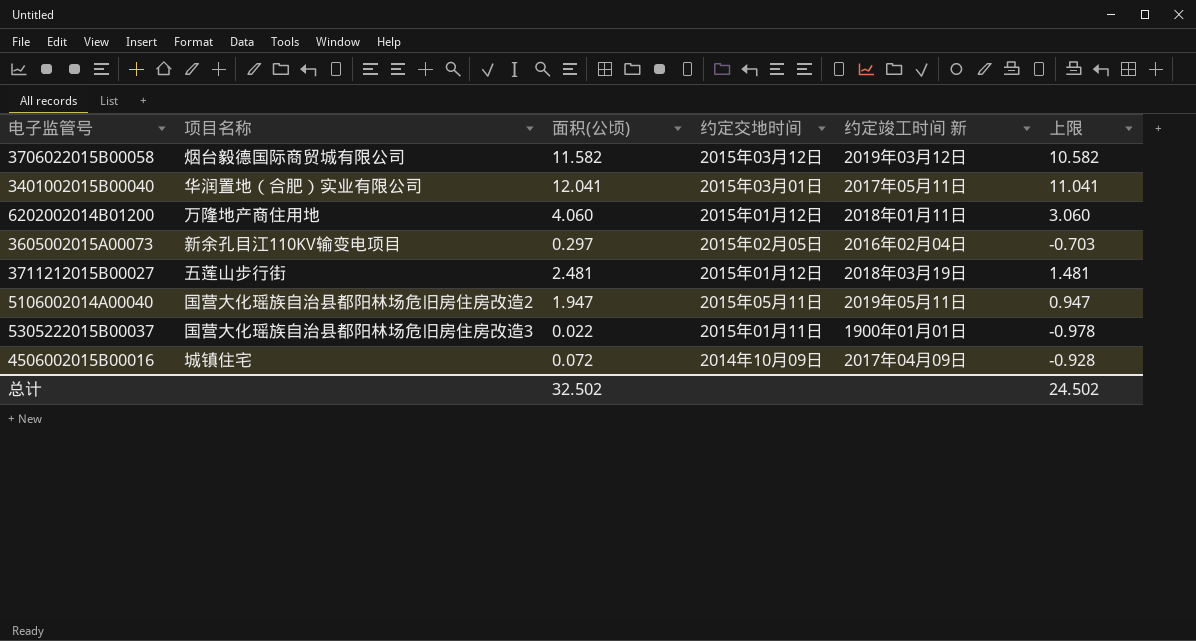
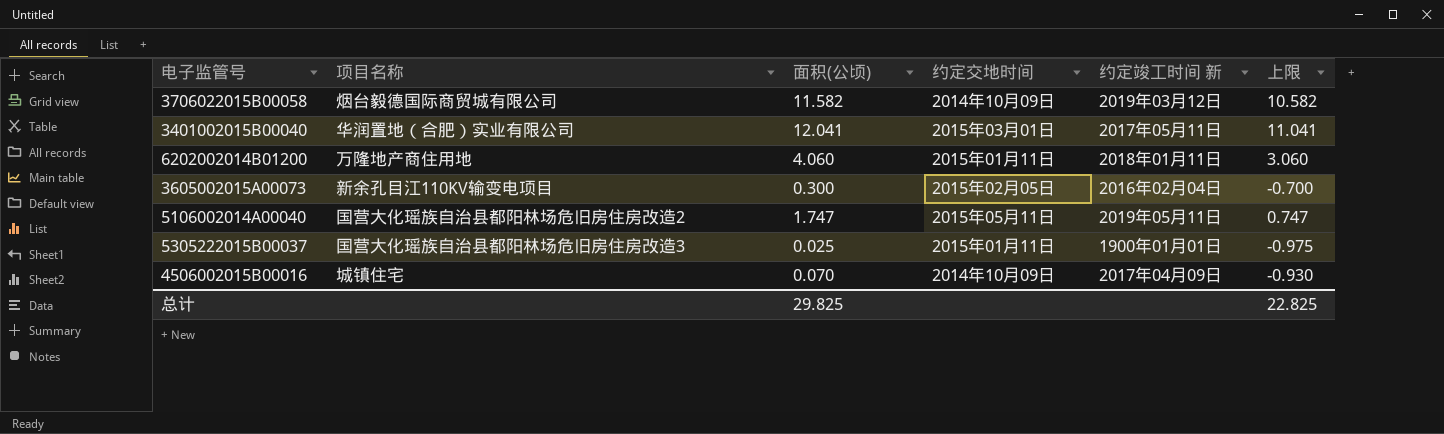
row 3711212015B00027: 五莲山步行街 | 2.481 | 2015年01月12日 | 2018年03月19日 | 1.481 -> none
3706022015B00058 | 约定交地时间: 2015年03月12日 -> 2014年10月09日
6202002014B01200 | 约定交地时间: 2015年01月12日 -> 2015年01月11日
3605002015A00073 | 面积(公顷): 0.297 -> 0.300
3605002015A00073 | 上限: -0.703 -> -0.700
5106002014A00040 | 面积(公顷): 1.947 -> 1.747
5106002014A00040 | 上限: 0.947 -> 0.747
5305222015B00037 | 面积(公顷): 0.022 -> 0.025
5305222015B00037 | 上限: -0.978 -> -0.975
4506002015B00016 | 面积(公顷): 0.072 -> 0.070
4506002015B00016 | 上限: -0.928 -> -0.930
总计 | 面积(公顷): 32.502 -> 29.825
总计 | 上限: 24.502 -> 22.825

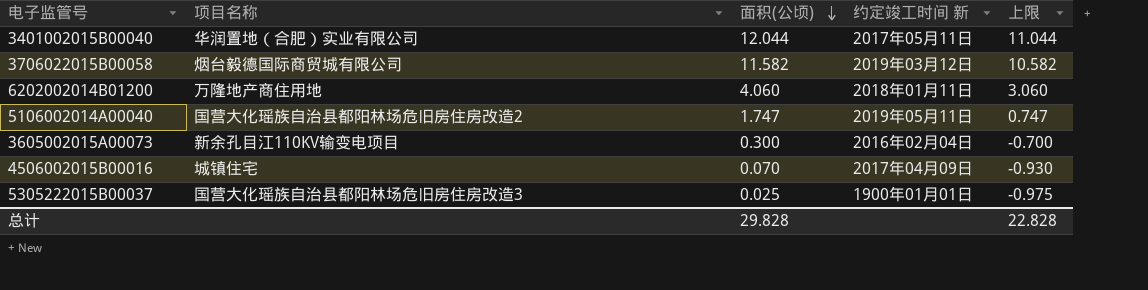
row order: none -> 面积(公顷) descending
column 约定交地时间 | position: 4 -> none
3401002015B00040 | 面积(公顷): 12.041 -> 12.044
3401002015B00040 | 上限: 11.041 -> 11.044
总计 | 面积(公顷): 29.825 -> 29.828
总计 | 上限: 22.825 -> 22.828

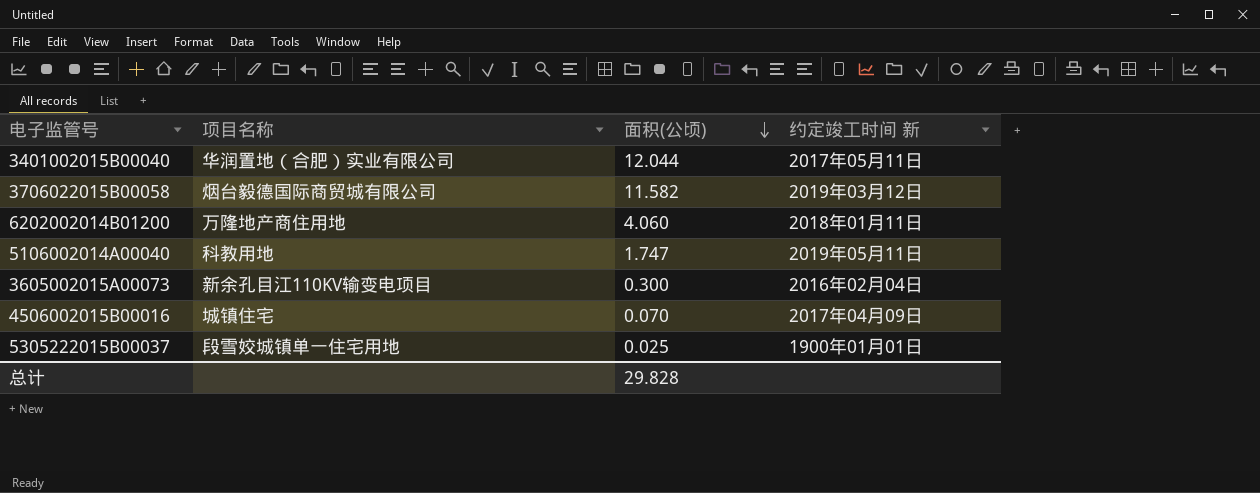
column 上限 | formula: [面积(公顷)] - 1 -> none
5106002014A00040 | 项目名称: 国营大化瑶族自治县都阳林场危旧房住房改造2 -> 科教用地
5305222015B00037 | 项目名称: 国营大化瑶族自治县都阳林场危旧房住房改造3 -> 段雪姣城镇单一住宅用地

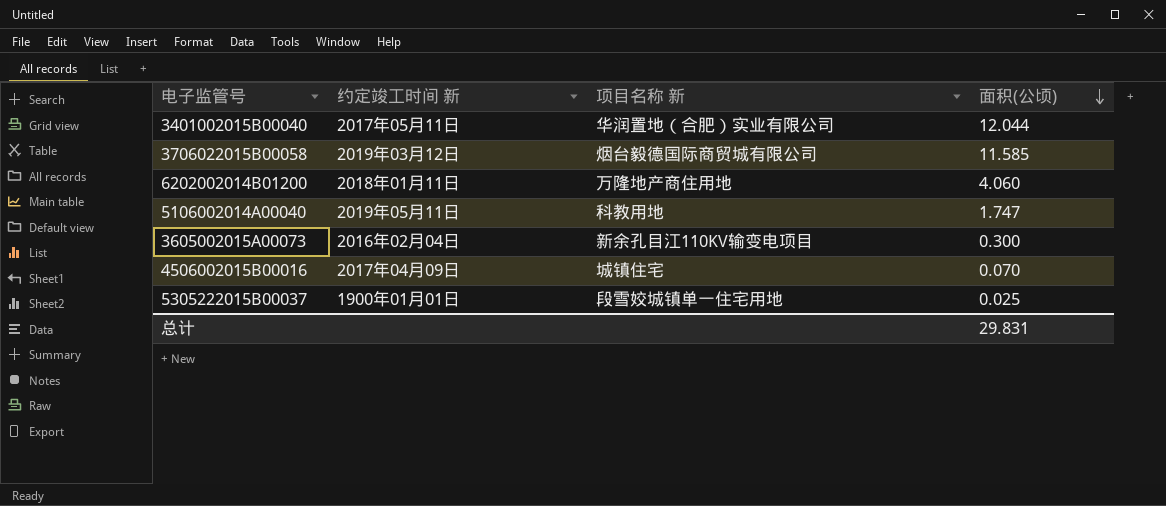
column 约定竣工时间 新 | position: 4 -> 2
column name: 项目名称 -> 项目名称 新
3706022015B00058 | 面积(公顷): 11.582 -> 11.585
总计 | 面积(公顷): 29.828 -> 29.831

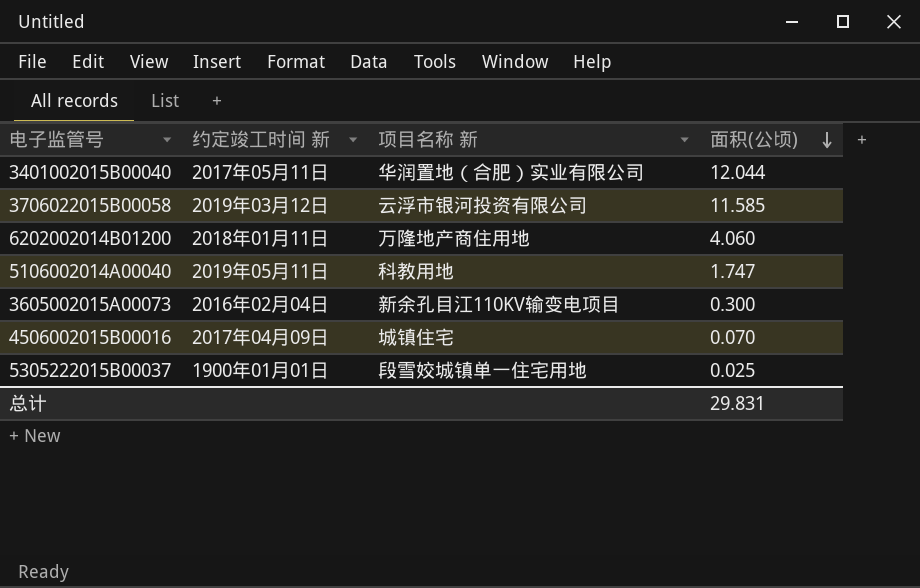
3706022015B00058 | 项目名称 新: 烟台毅德国际商贸城有限公司 -> 云浮市银河投资有限公司

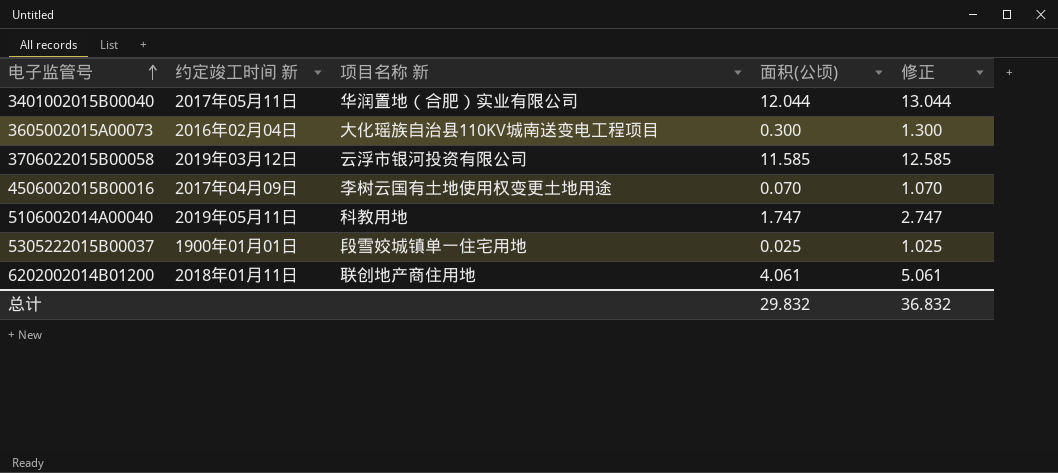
row order: 面积(公顷) descending -> 电子监管号 ascending
column 修正 | formula: none -> [面积(公顷)] + 1
3605002015A00073 | 项目名称 新: 新余孔目江110KV输变电项目 -> 大化瑶族自治县110KV城南送变电工程项目
4506002015B00016 | 项目名称 新: 城镇住宅 -> 李树云国有土地使用权变更土地用途
6202002014B01200 | 项目名称 新: 万隆地产商住用地 -> 联创地产商住用地
6202002014B01200 | 面积(公顷): 4.060 -> 4.061
总计 | 面积(公顷): 29.831 -> 29.832

